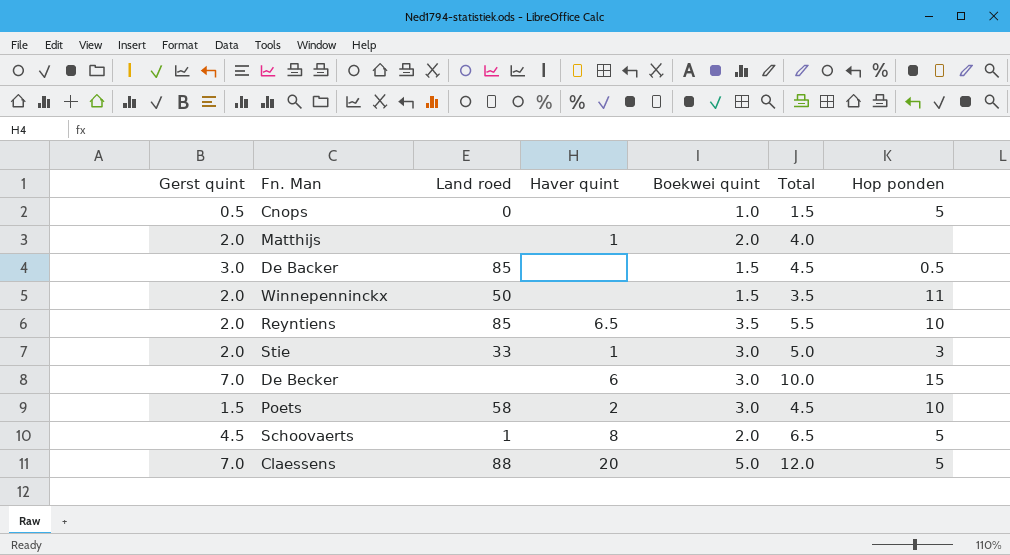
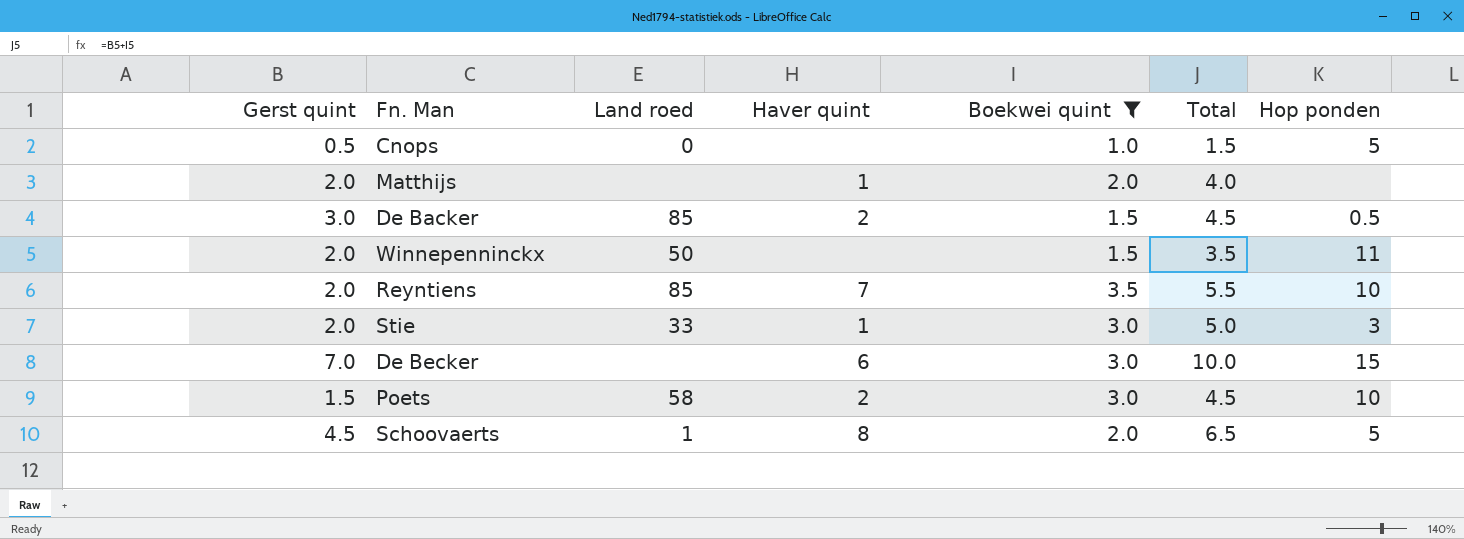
filter: none -> Boekwei quint != 5.0
De Backer | Haver quint: none -> 2
Reyntiens | Haver quint: 6.5 -> 7

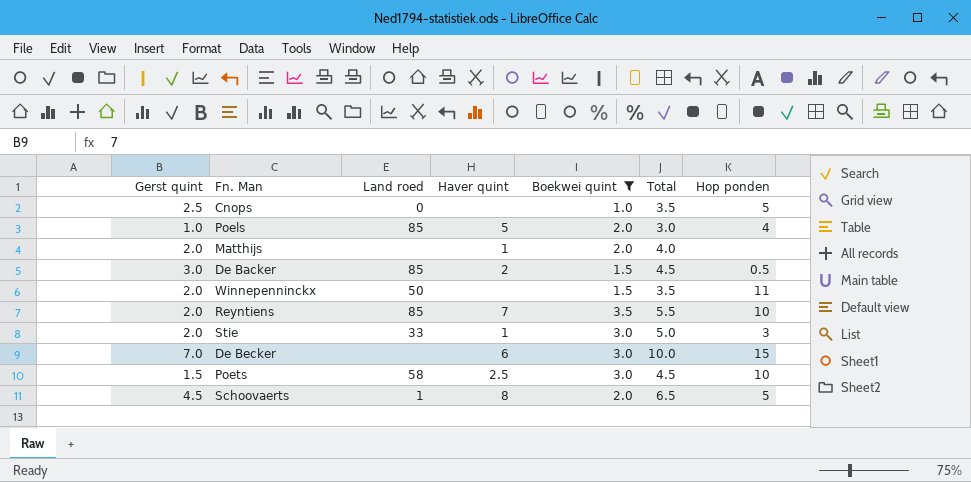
Cnops | Gerst quint: 0.5 -> 2.5
Cnops | Total: 1.5 -> 3.5
row Poels: none -> 1.0 | 85 | 5 | 2.0 | 3.0 | 4
Poets | Haver quint: 2 -> 2.5

